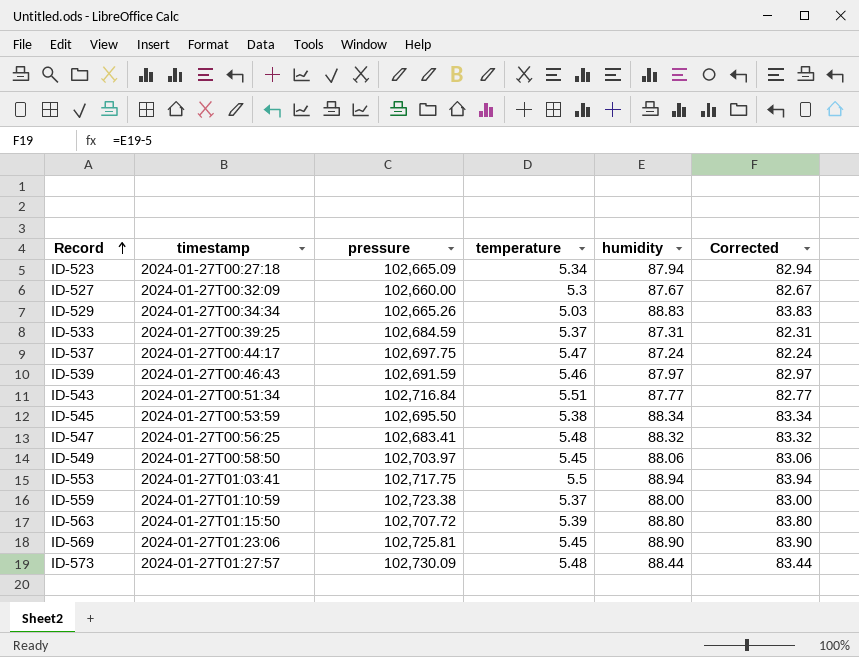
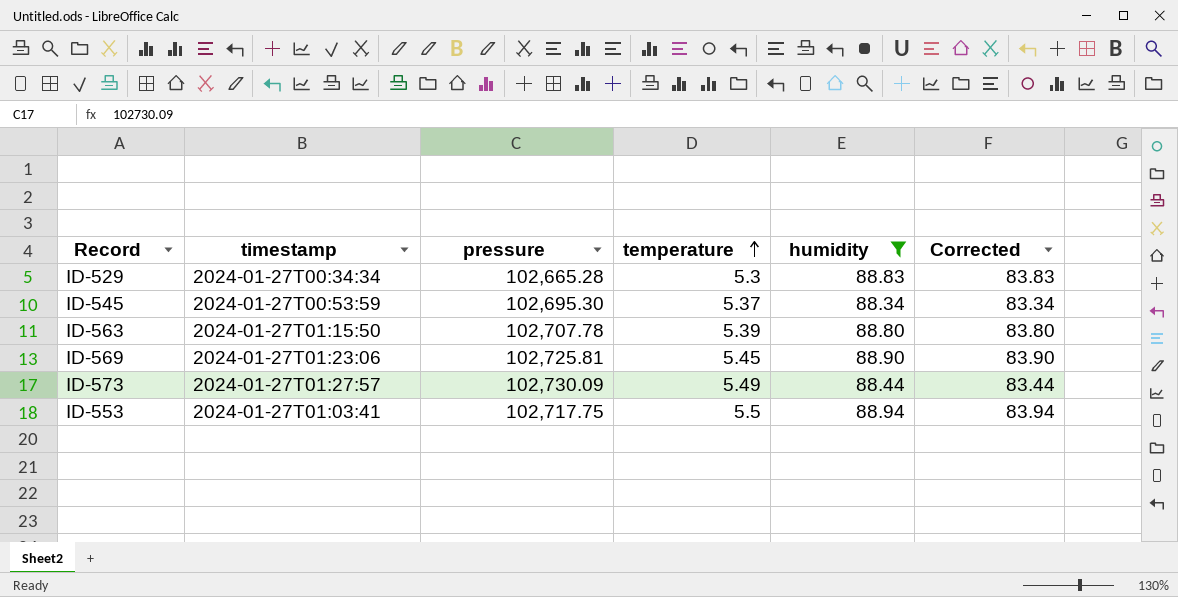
filter: none -> humidity >= 88.34
row order: Record ascending -> temperature ascending
ID-529 | pressure: 102,665.26 -> 102,665.28
ID-529 | temperature: 5.03 -> 5.3
ID-545 | pressure: 102,695.50 -> 102,695.30
ID-545 | temperature: 5.38 -> 5.37
ID-563 | pressure: 102,707.72 -> 102,707.78
ID-573 | temperature: 5.48 -> 5.49

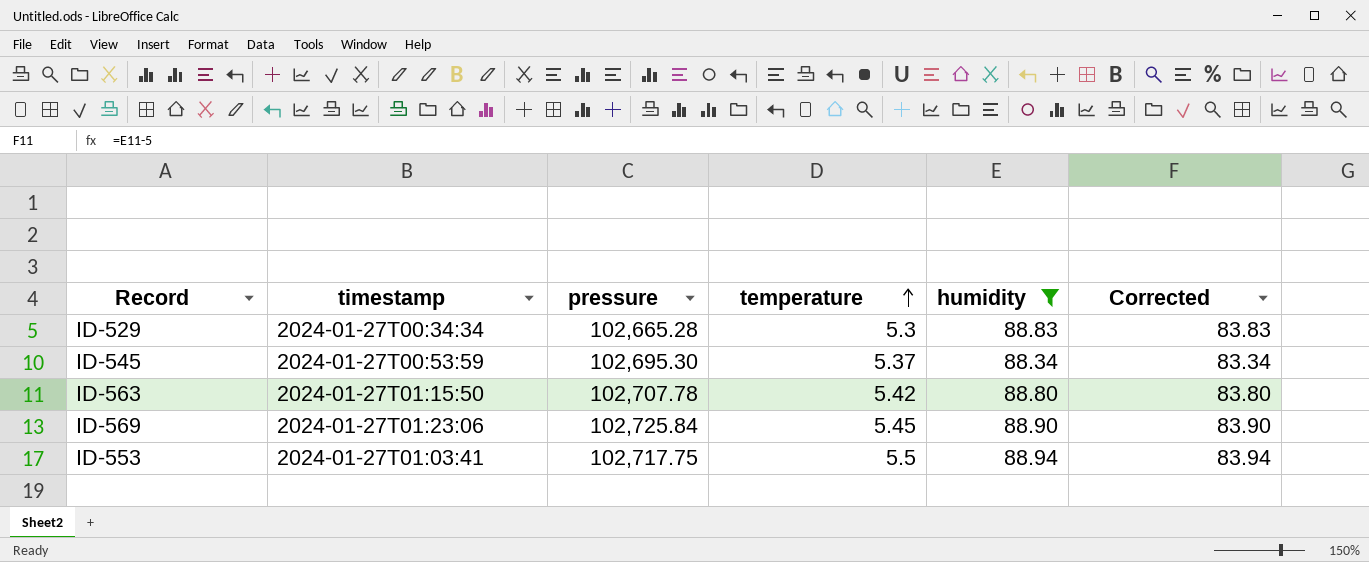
row ID-573: 2024-01-27T01:27:57 | 102,730.09 | 5.49 | 88.44 | 83.44 -> none
ID-563 | temperature: 5.39 -> 5.42
ID-569 | pressure: 102,725.81 -> 102,725.84

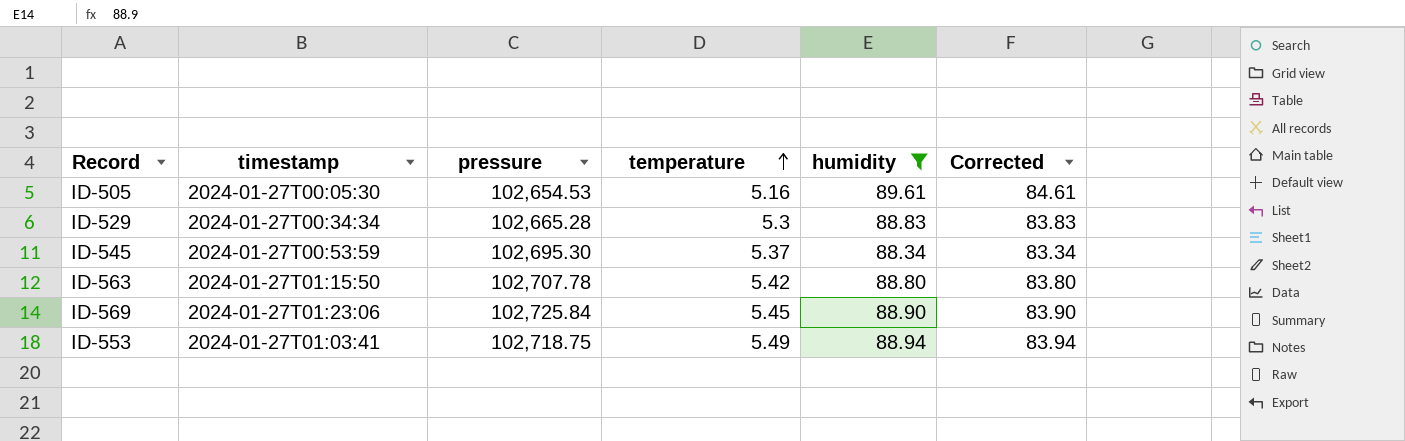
row ID-505: none -> 2024-01-27T00:05:30 | 102,654.53 | 5.16 | 89.61 | 84.61
ID-553 | pressure: 102,717.75 -> 102,718.75
ID-553 | temperature: 5.5 -> 5.49

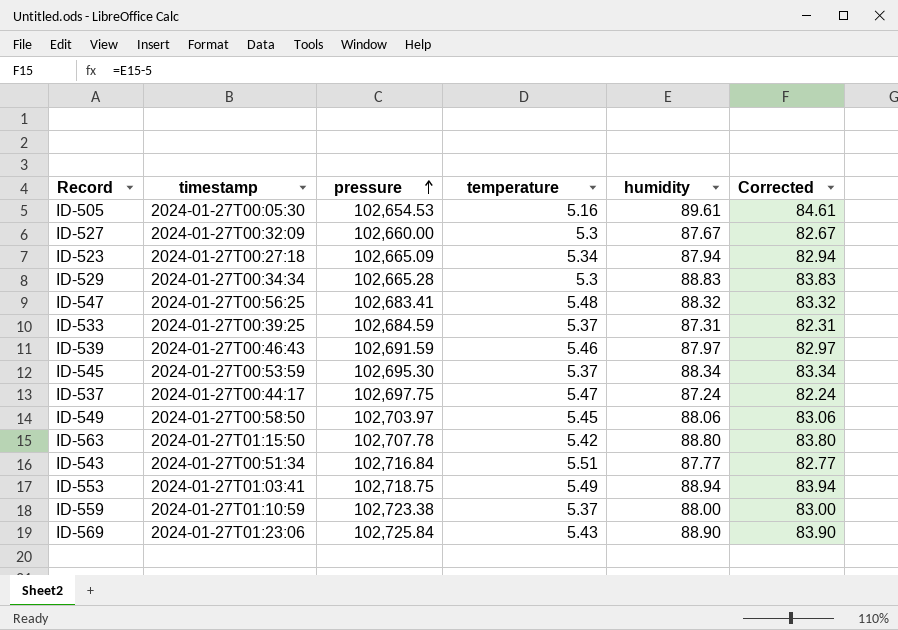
filter: humidity >= 88.34 -> none
row order: temperature ascending -> pressure ascending
ID-569 | temperature: 5.45 -> 5.43

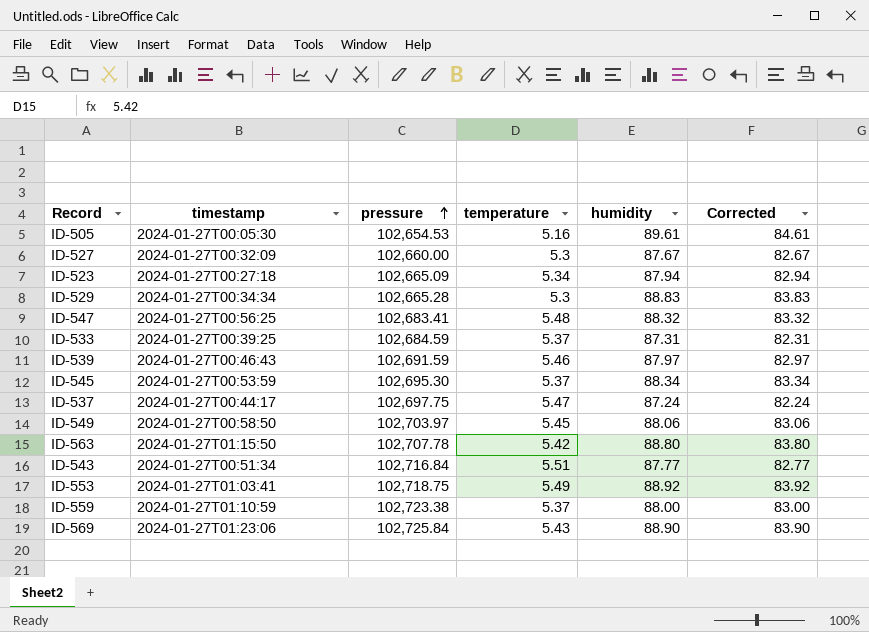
ID-553 | humidity: 88.94 -> 88.92
ID-553 | Corrected: 83.94 -> 83.92

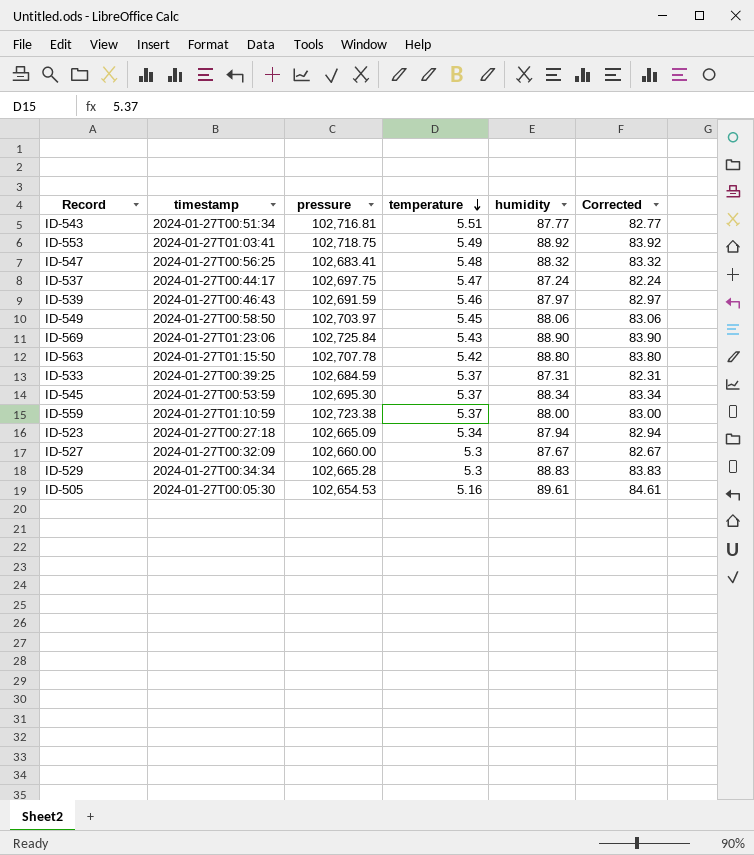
row order: pressure ascending -> temperature descending
ID-543 | pressure: 102,716.84 -> 102,716.81

